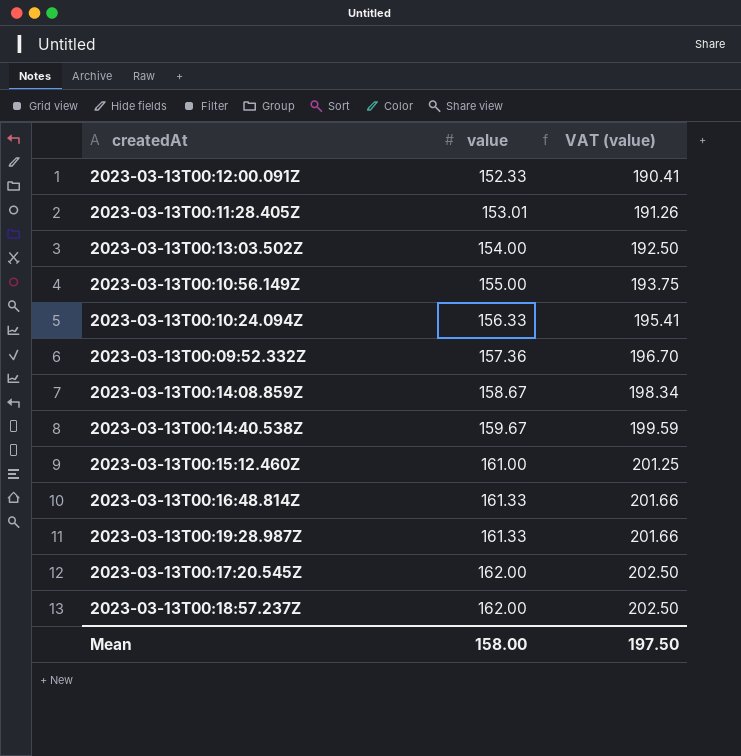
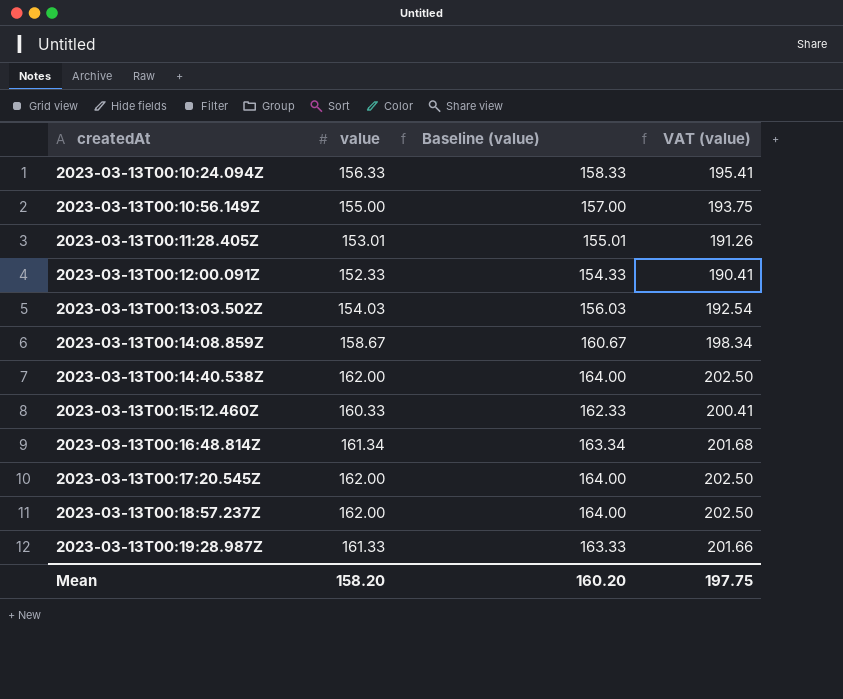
row order: value ascending -> createdAt ascending
column Baseline (value) | formula: none -> [value] + 2
row 2023-03-13T00:09:52.332Z: 157.36 | 196.70 -> none
2023-03-13T00:13:03.502Z | value: 154.00 -> 154.03
2023-03-13T00:13:03.502Z | VAT (value): 192.50 -> 192.54
2023-03-13T00:14:40.538Z | value: 159.67 -> 162.00
2023-03-13T00:14:40.538Z | VAT (value): 199.59 -> 202.50
2023-03-13T00:15:12.460Z | value: 161.00 -> 160.33
2023-03-13T00:15:12.460Z | VAT (value): 201.25 -> 200.41
2023-03-13T00:16:48.814Z | value: 161.33 -> 161.34
2023-03-13T00:16:48.814Z | VAT (value): 201.66 -> 201.68
Mean | value: 158.00 -> 158.20
Mean | VAT (value): 197.50 -> 197.75

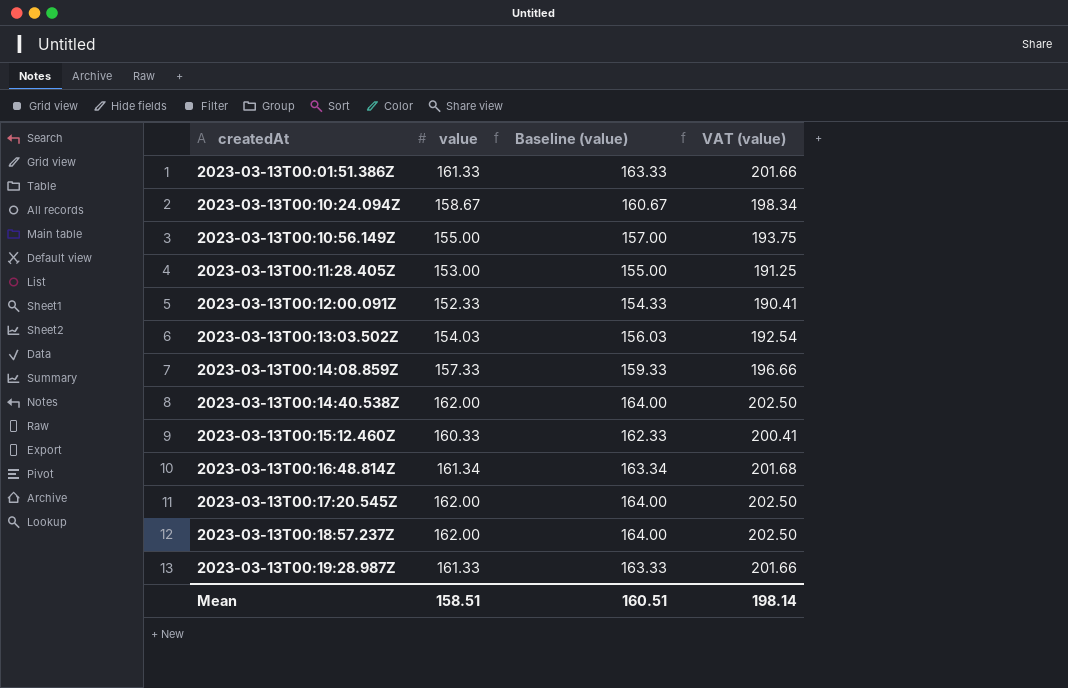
row 2023-03-13T00:01:51.386Z: none -> 161.33 | 163.33 | 201.66
2023-03-13T00:10:24.094Z | value: 156.33 -> 158.67
2023-03-13T00:10:24.094Z | Baseline (value): 158.33 -> 160.67
2023-03-13T00:10:24.094Z | VAT (value): 195.41 -> 198.34
2023-03-13T00:11:28.405Z | value: 153.01 -> 153.00
2023-03-13T00:11:28.405Z | Baseline (value): 155.01 -> 155.00
2023-03-13T00:11:28.405Z | VAT (value): 191.26 -> 191.25
2023-03-13T00:14:08.859Z | value: 158.67 -> 157.33
2023-03-13T00:14:08.859Z | Baseline (value): 160.67 -> 159.33
2023-03-13T00:14:08.859Z | VAT (value): 198.34 -> 196.66
Mean | value: 158.20 -> 158.51
Mean | Baseline (value): 160.20 -> 160.51
Mean | VAT (value): 197.75 -> 198.14

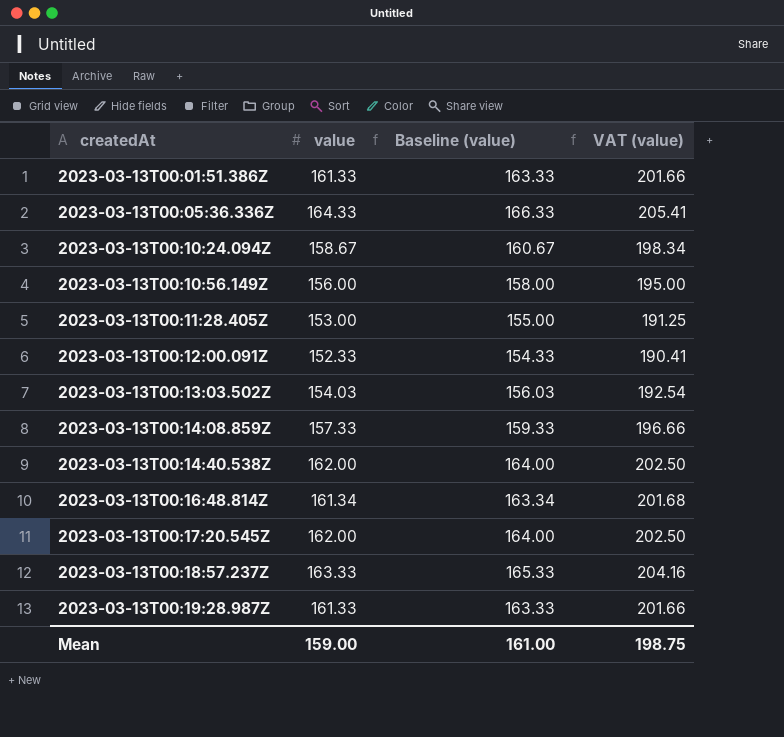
row 2023-03-13T00:15:12.460Z: 160.33 | 162.33 | 200.41 -> none
row 2023-03-13T00:05:36.336Z: none -> 164.33 | 166.33 | 205.41
2023-03-13T00:10:56.149Z | value: 155.00 -> 156.00
2023-03-13T00:10:56.149Z | Baseline (value): 157.00 -> 158.00
2023-03-13T00:10:56.149Z | VAT (value): 193.75 -> 195.00
2023-03-13T00:18:57.237Z | value: 162.00 -> 163.33
2023-03-13T00:18:57.237Z | Baseline (value): 164.00 -> 165.33
2023-03-13T00:18:57.237Z | VAT (value): 202.50 -> 204.16
Mean | value: 158.51 -> 159.00
Mean | Baseline (value): 160.51 -> 161.00
Mean | VAT (value): 198.14 -> 198.75

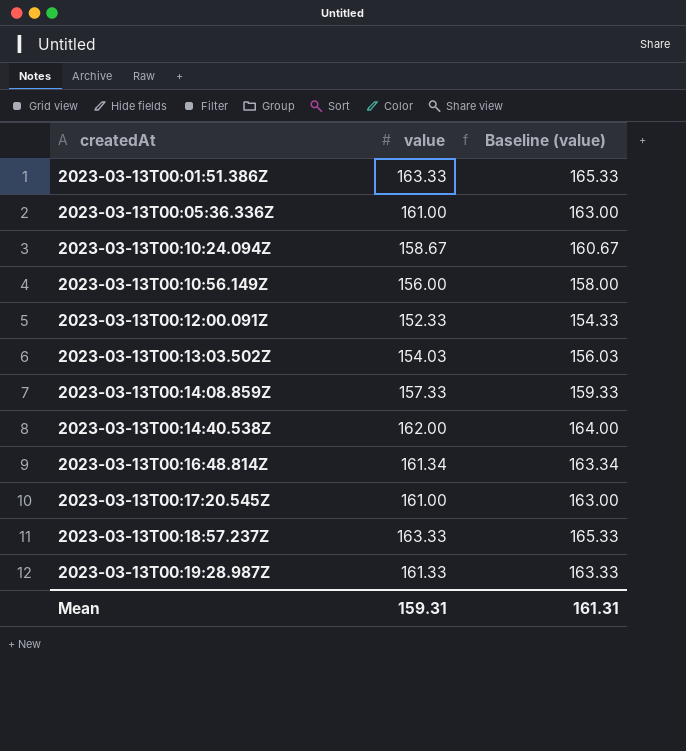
column VAT (value) | formula: [value] * 1.25 -> none
row 2023-03-13T00:11:28.405Z: 153.00 | 155.00 | 191.25 -> none
2023-03-13T00:01:51.386Z | value: 161.33 -> 163.33
2023-03-13T00:01:51.386Z | Baseline (value): 163.33 -> 165.33
2023-03-13T00:05:36.336Z | value: 164.33 -> 161.00
2023-03-13T00:05:36.336Z | Baseline (value): 166.33 -> 163.00
2023-03-13T00:17:20.545Z | value: 162.00 -> 161.00
2023-03-13T00:17:20.545Z | Baseline (value): 164.00 -> 163.00
Mean | value: 159.00 -> 159.31
Mean | Baseline (value): 161.00 -> 161.31

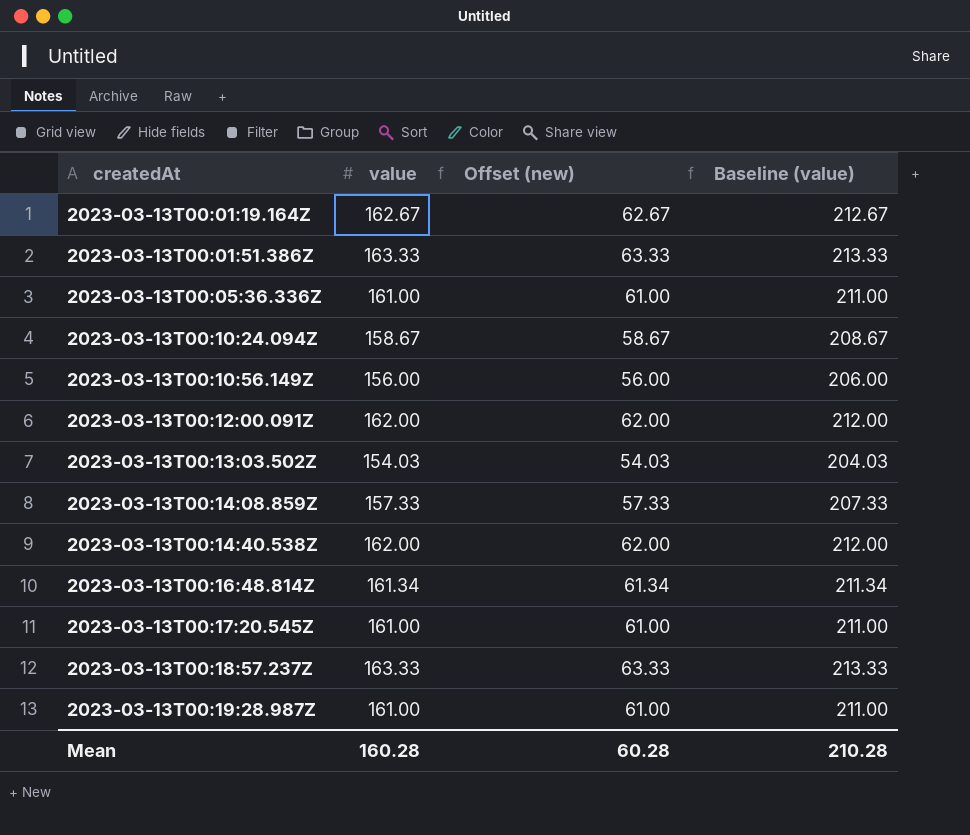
column Offset (new) | formula: none -> [value] - 100
column Baseline (value) | formula: [value] + 2 -> [value] + 50
row 2023-03-13T00:01:19.164Z: none -> 162.67 | 62.67 | 212.67
2023-03-13T00:12:00.091Z | value: 152.33 -> 162.00
2023-03-13T00:19:28.987Z | value: 161.33 -> 161.00
Mean | value: 159.31 -> 160.28
Mean | Baseline (value): 161.31 -> 210.28

